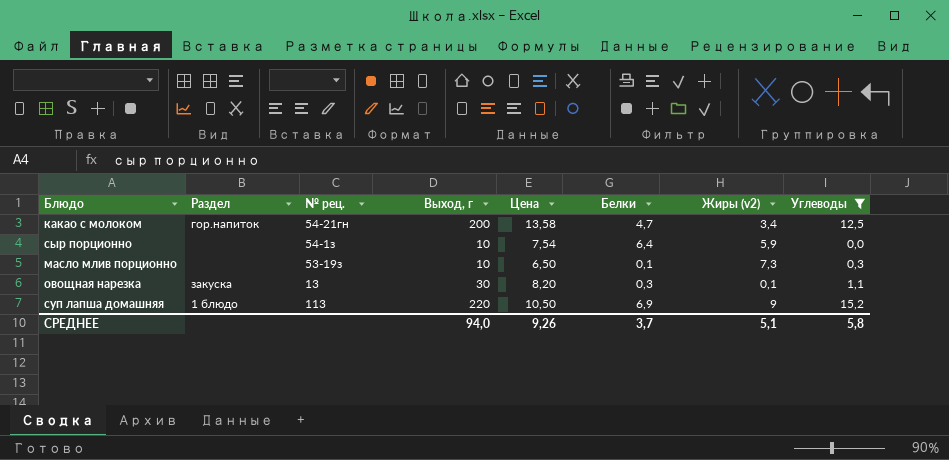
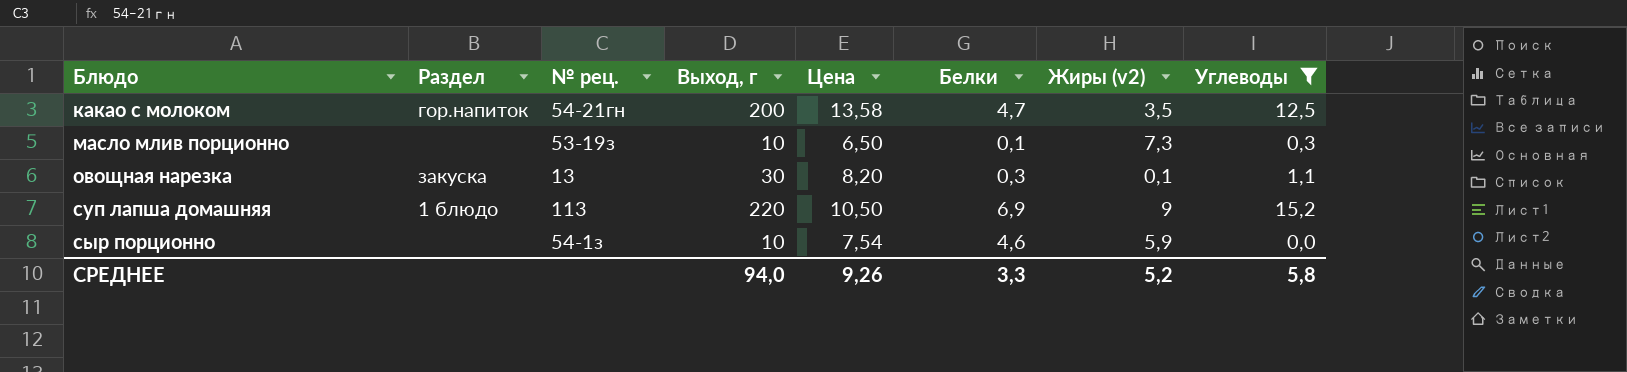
row order: none -> Блюдо ascending
какао с молоком | Жиры (v2): 3,4 -> 3,5
сыр порционно | Белки: 6,4 -> 4,6
СРЕДНЕЕ | Белки: 3,7 -> 3,3
СРЕДНЕЕ | Жиры (v2): 5,1 -> 5,2

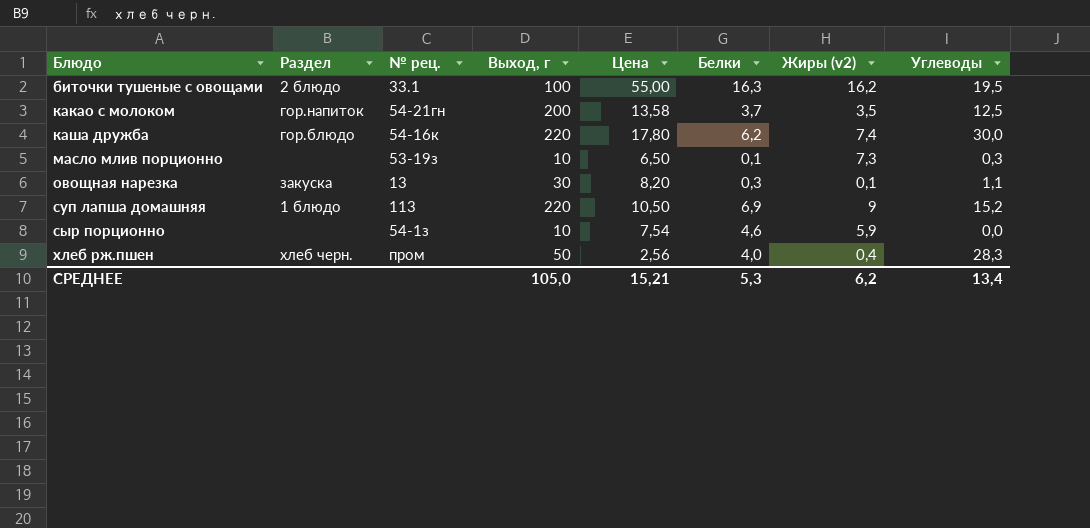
filter: Углеводы <= 15,2 -> none
какао с молоком | Белки: 4,7 -> 3,7
СРЕДНЕЕ | Выход, г: 94,0 -> 105,0
СРЕДНЕЕ | Цена: 9,26 -> 15,21
СРЕДНЕЕ | Белки: 3,3 -> 5,3
СРЕДНЕЕ | Жиры (v2): 5,2 -> 6,2
СРЕДНЕЕ | Углеводы: 5,8 -> 13,4

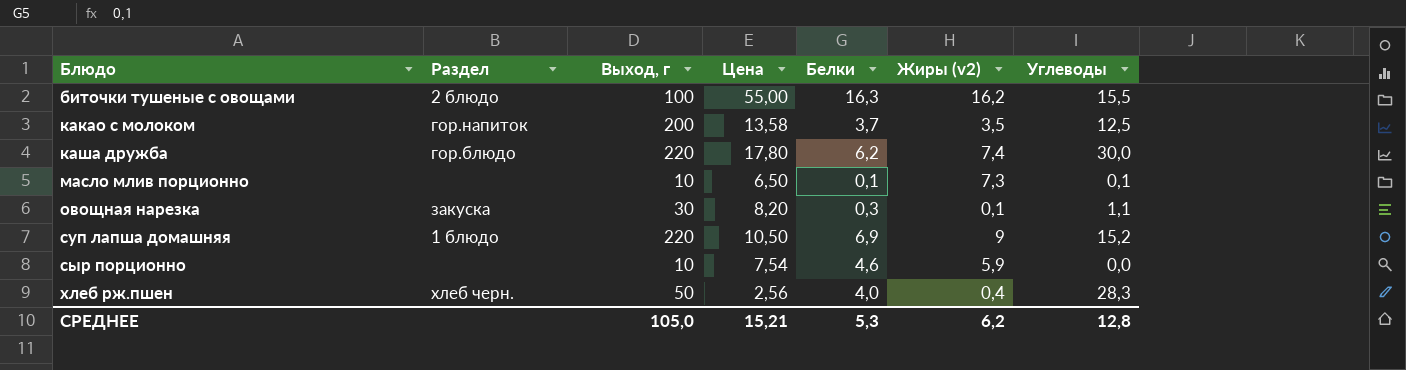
column № рец. | position: 3 -> none
биточки тушеные с овощами | Углеводы: 19,5 -> 15,5
масло млив порционно | Углеводы: 0,3 -> 0,1
СРЕДНЕЕ | Углеводы: 13,4 -> 12,8

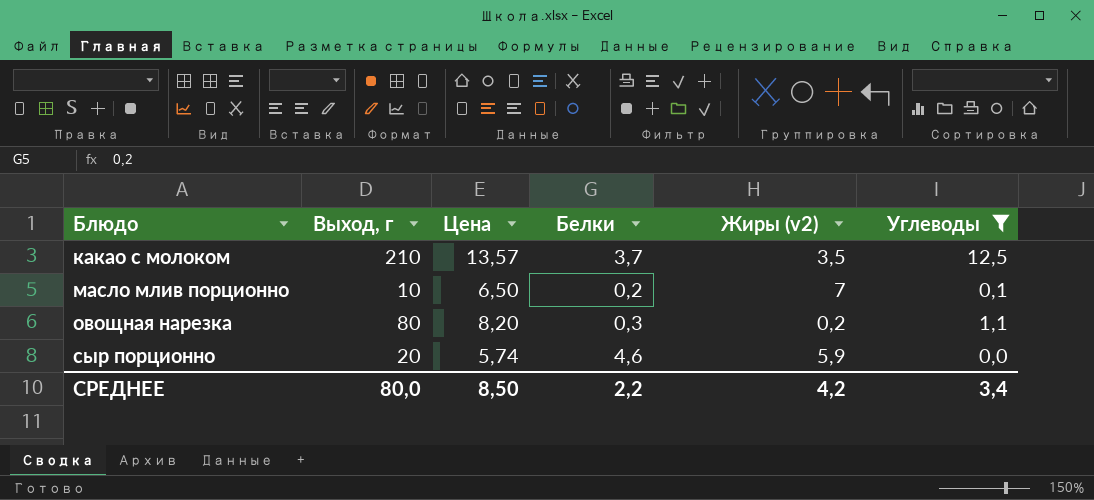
filter: none -> Углеводы <= 12,5
column Раздел | position: 2 -> none
какао с молоком | Выход, г: 200 -> 210
какао с молоком | Цена: 13,58 -> 13,57
масло млив порционно | Белки: 0,1 -> 0,2
масло млив порционно | Жиры (v2): 7,3 -> 7
овощная нарезка | Выход, г: 30 -> 80
овощная нарезка | Жиры (v2): 0,1 -> 0,2
сыр порционно | Выход, г: 10 -> 20
сыр порционно | Цена: 7,54 -> 5,74
СРЕДНЕЕ | Выход, г: 105,0 -> 80,0
СРЕДНЕЕ | Цена: 15,21 -> 8,50
СРЕДНЕЕ | Белки: 5,3 -> 2,2
СРЕДНЕЕ | Жиры (v2): 6,2 -> 4,2
СРЕДНЕЕ | Углеводы: 12,8 -> 3,4

